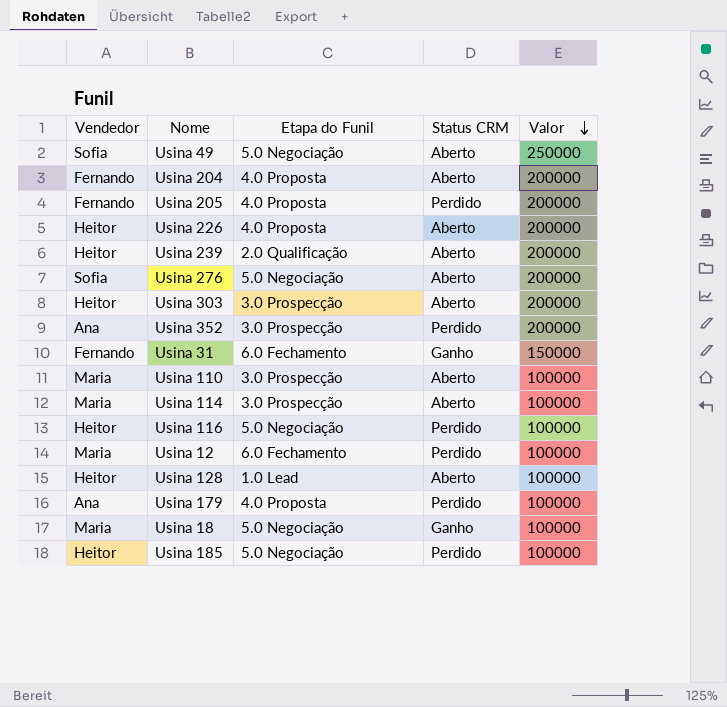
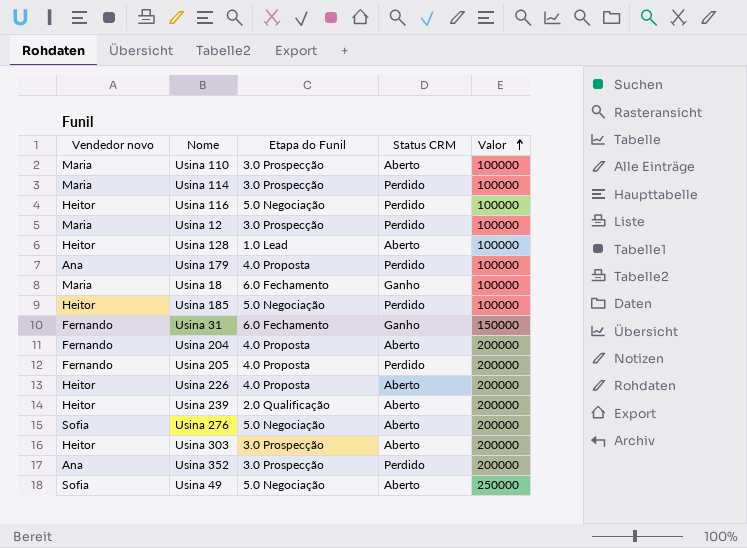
row order: Valor descending -> Valor ascending
column name: Vendedor -> Vendedor novo
Usina 114 | Status CRM: Aberto -> Perdido
Usina 12 | Etapa do Funil: 6.0 Fechamento -> 3.0 Prospecção
Usina 18 | Etapa do Funil: 5.0 Negociação -> 6.0 Fechamento

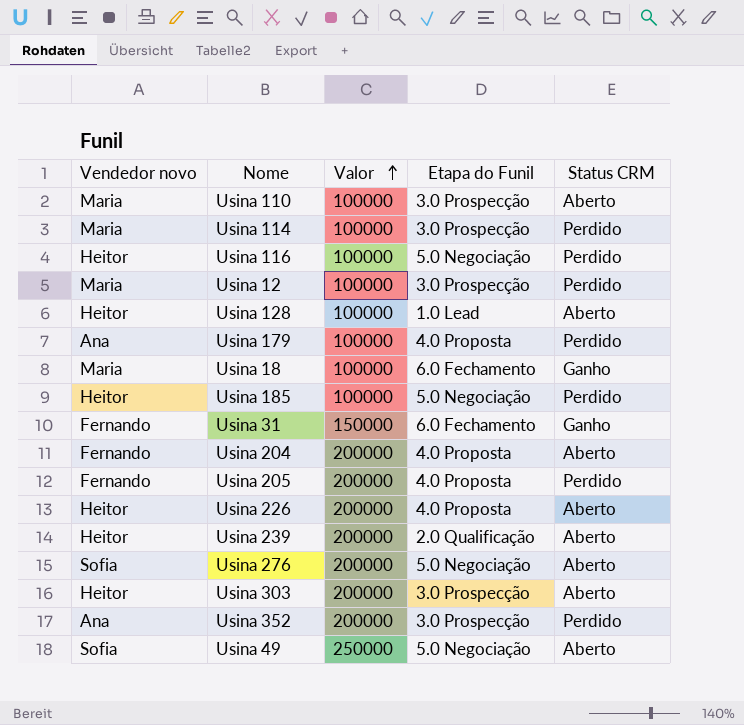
column Valor | position: 5 -> 3

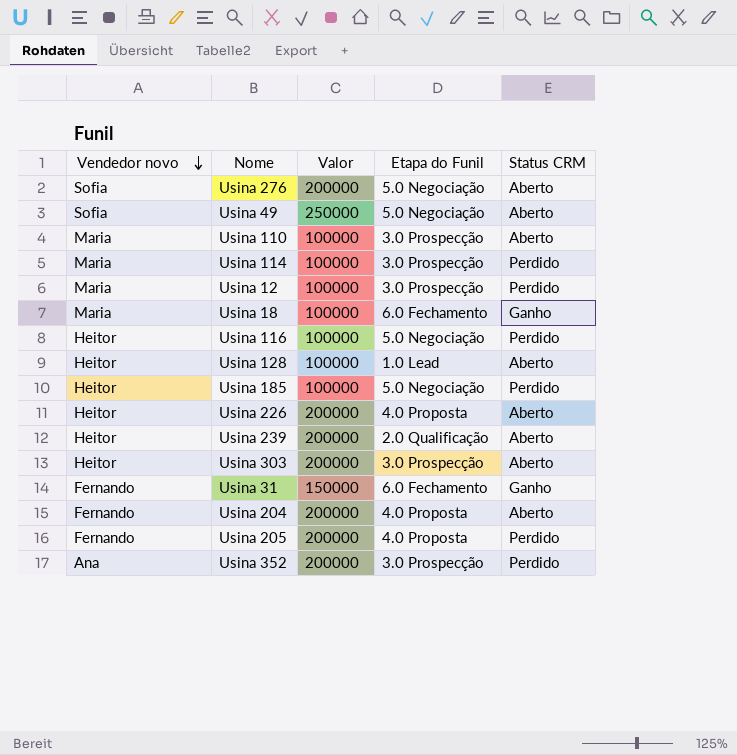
row order: Valor ascending -> Vendedor novo descending
row Usina 179: Ana | 100000 | 4.0 Proposta | Perdido -> none

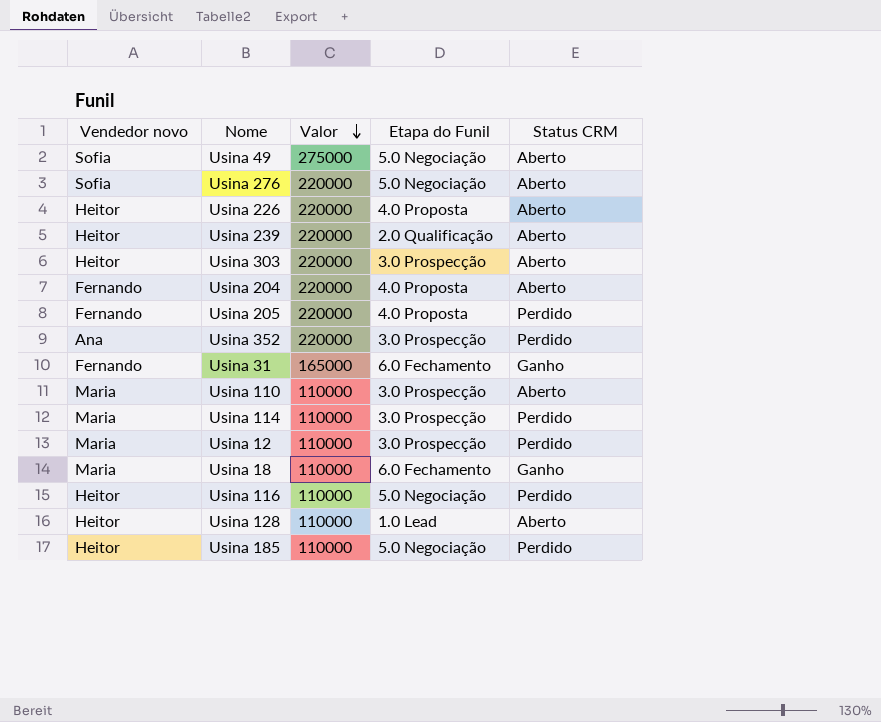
row order: Vendedor novo descending -> Valor descending
Usina 49 | Valor: 250000 -> 275000
Usina 276 | Valor: 200000 -> 220000
Usina 226 | Valor: 200000 -> 220000
Usina 239 | Valor: 200000 -> 220000
Usina 303 | Valor: 200000 -> 220000
Usina 204 | Valor: 200000 -> 220000
Usina 205 | Valor: 200000 -> 220000
Usina 352 | Valor: 200000 -> 220000
Usina 31 | Valor: 150000 -> 165000
Usina 110 | Valor: 100000 -> 110000
Usina 114 | Valor: 100000 -> 110000
Usina 12 | Valor: 100000 -> 110000
Usina 18 | Valor: 100000 -> 110000
Usina 116 | Valor: 100000 -> 110000
Usina 128 | Valor: 100000 -> 110000
Usina 185 | Valor: 100000 -> 110000

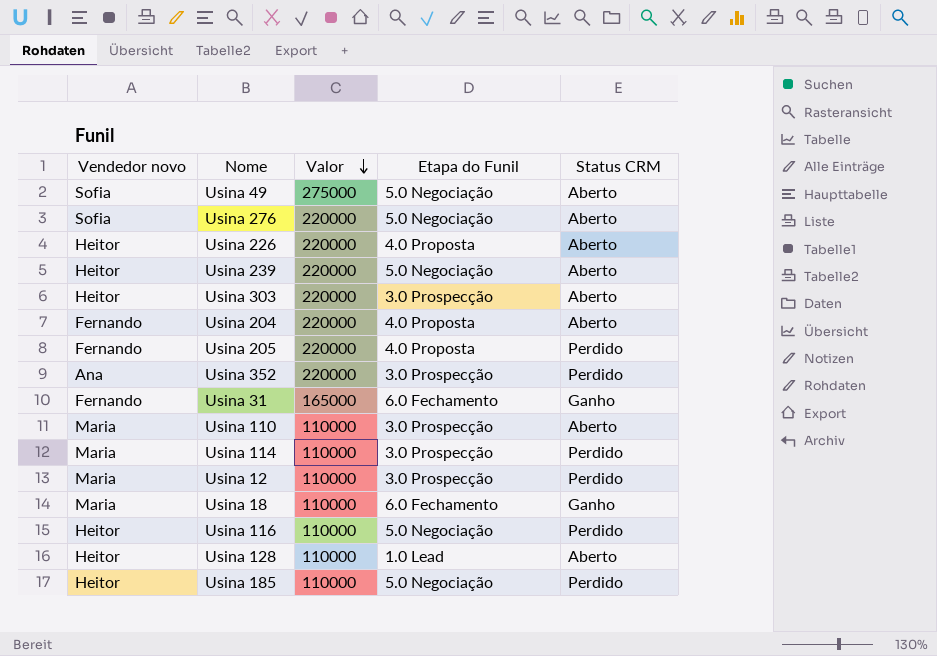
Usina 239 | Etapa do Funil: 2.0 Qualificação -> 5.0 Negociação

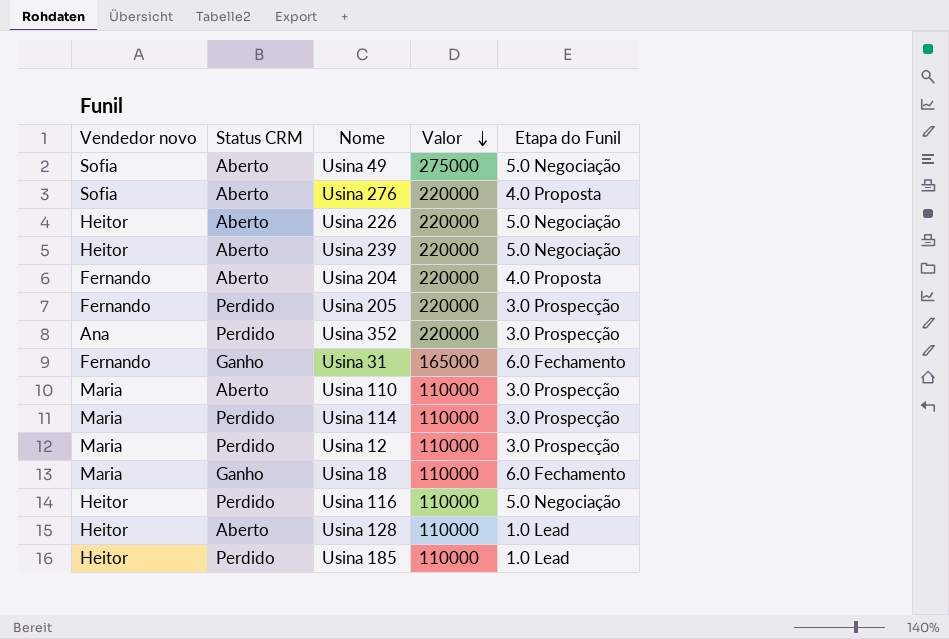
column Status CRM | position: 5 -> 2
row Usina 303: Heitor | 220000 | 3.0 Prospecção | Aberto -> none
Usina 276 | Etapa do Funil: 5.0 Negociação -> 4.0 Proposta
Usina 226 | Etapa do Funil: 4.0 Proposta -> 5.0 Negociação
Usina 205 | Etapa do Funil: 4.0 Proposta -> 3.0 Prospecção
Usina 185 | Etapa do Funil: 5.0 Negociação -> 1.0 Lead

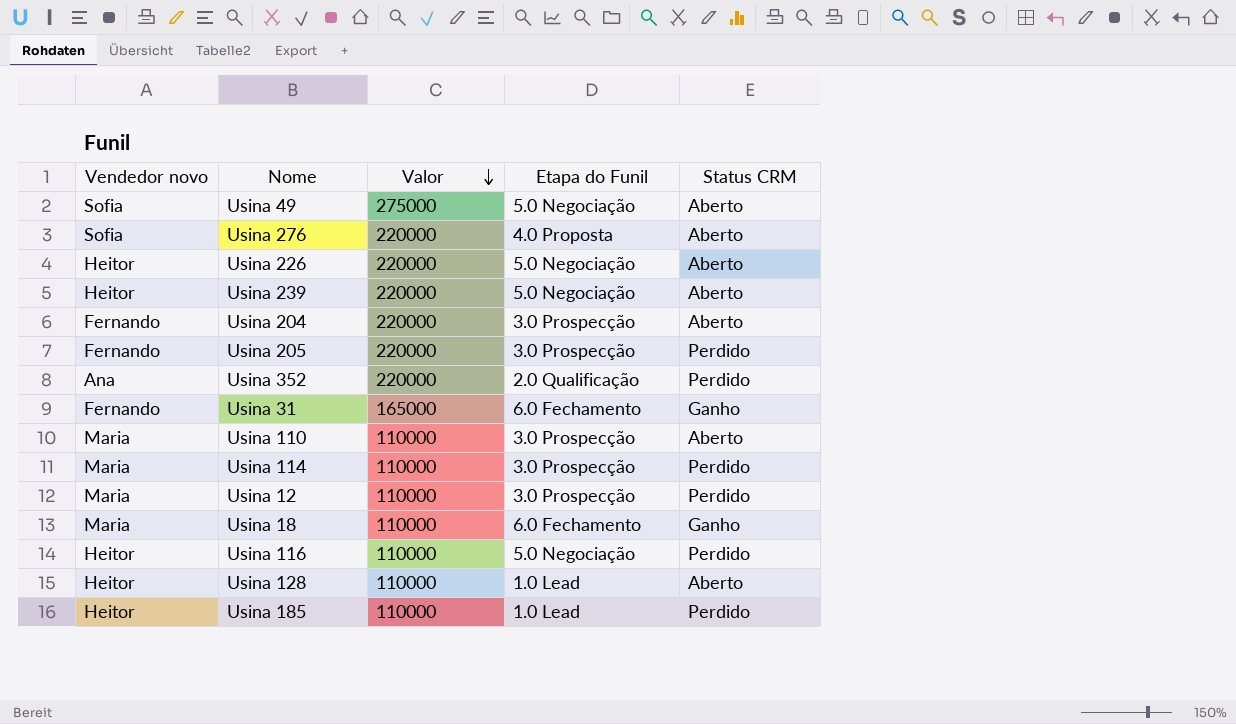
column Status CRM | position: 2 -> 5
Usina 204 | Etapa do Funil: 4.0 Proposta -> 3.0 Prospecção
Usina 352 | Etapa do Funil: 3.0 Prospecção -> 2.0 Qualificação

